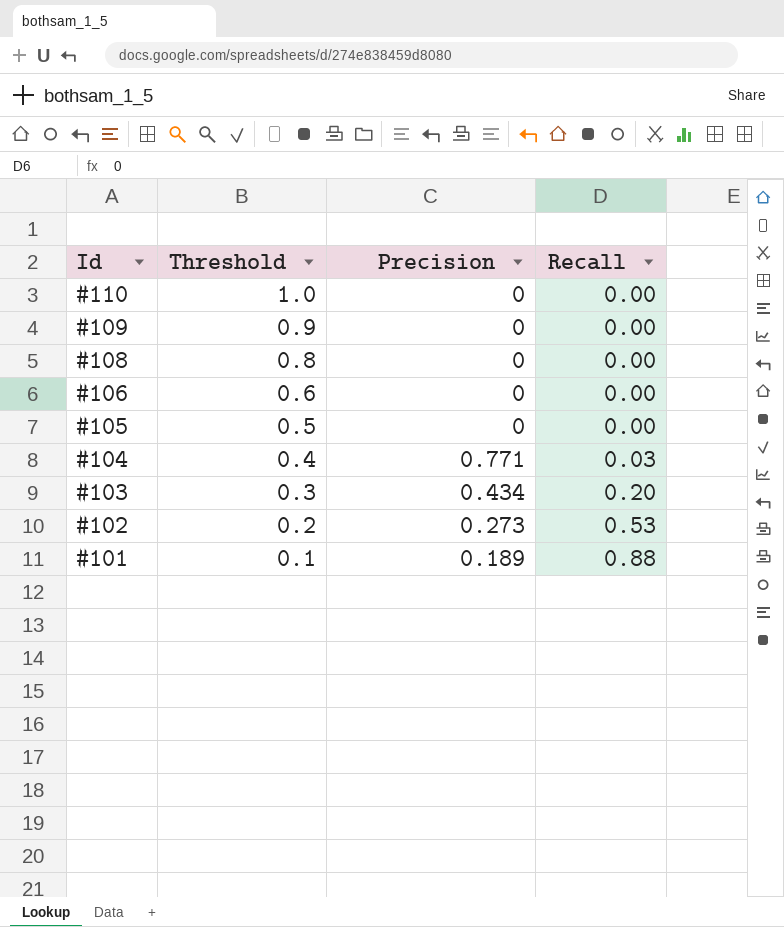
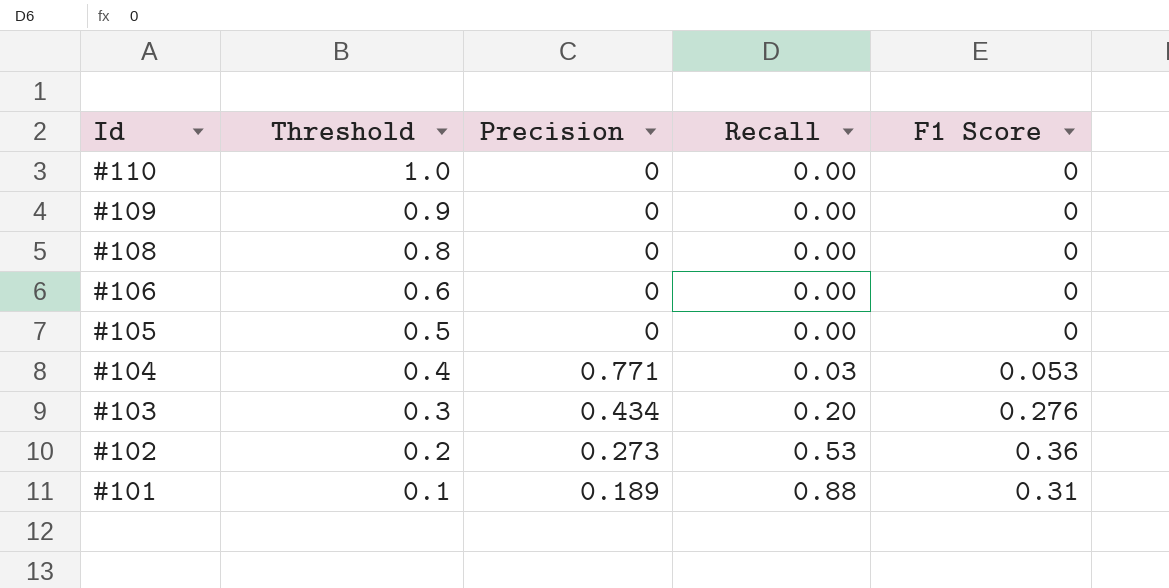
column F1 Score | position: none -> 5

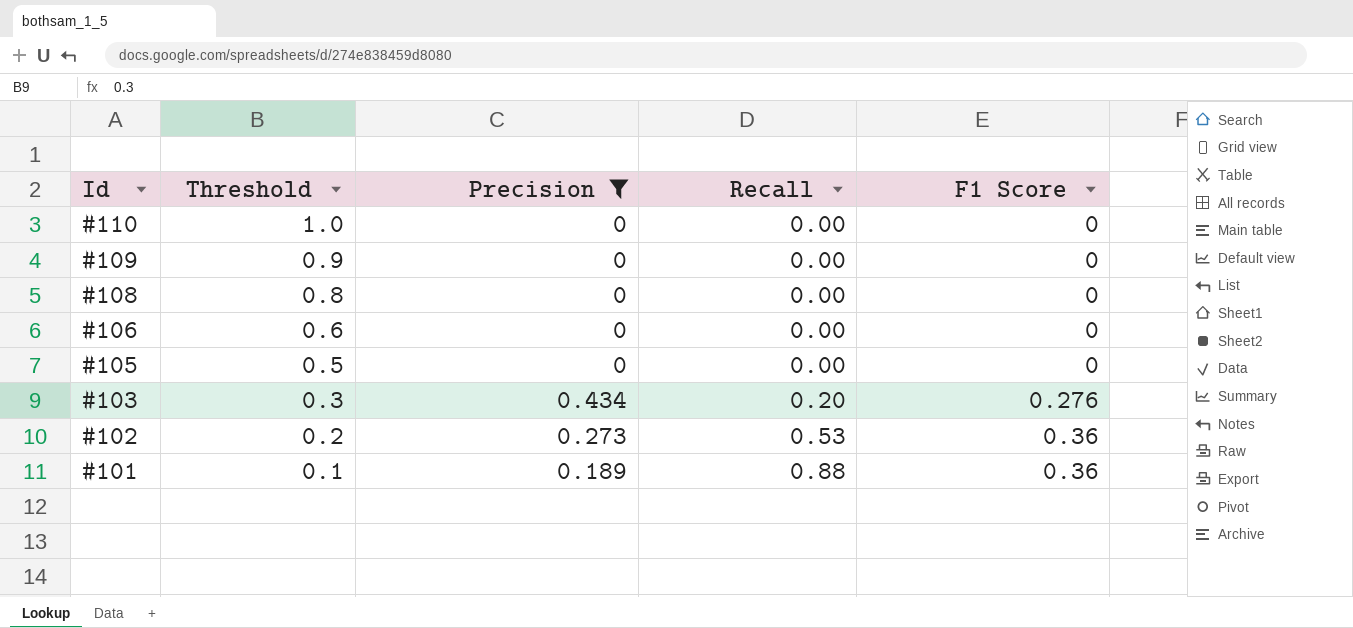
filter: none -> Precision != 0.771
#101 | F1 Score: 0.31 -> 0.36

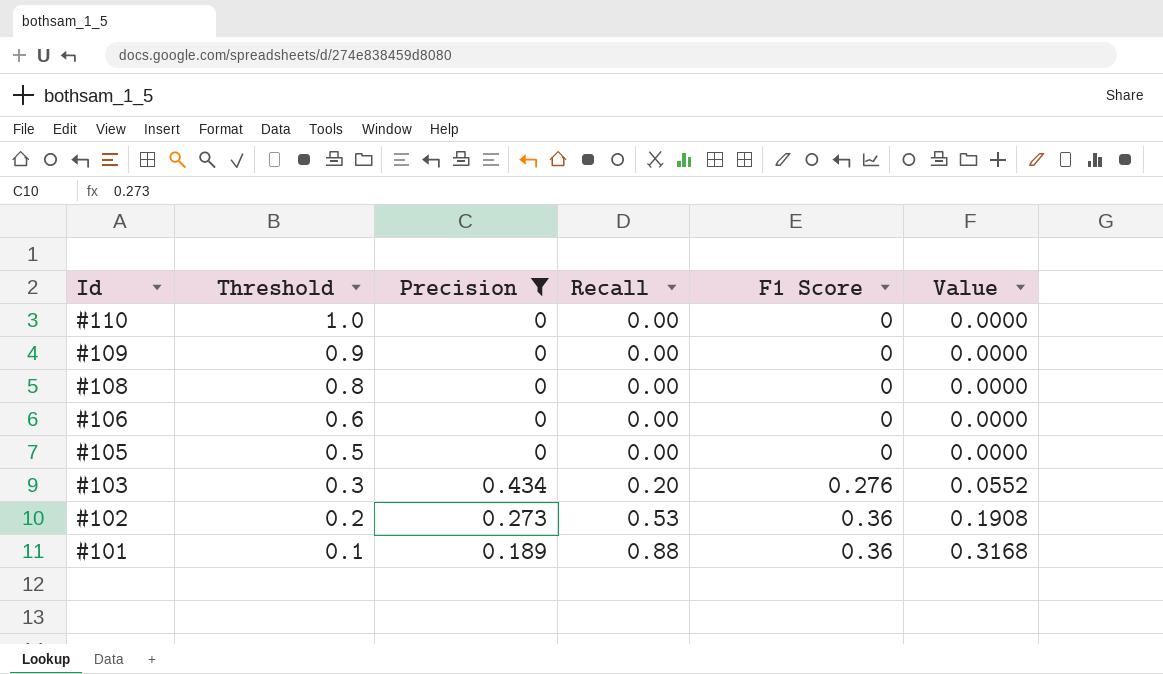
column Value | formula: none -> [Recall] * [F1 Score]

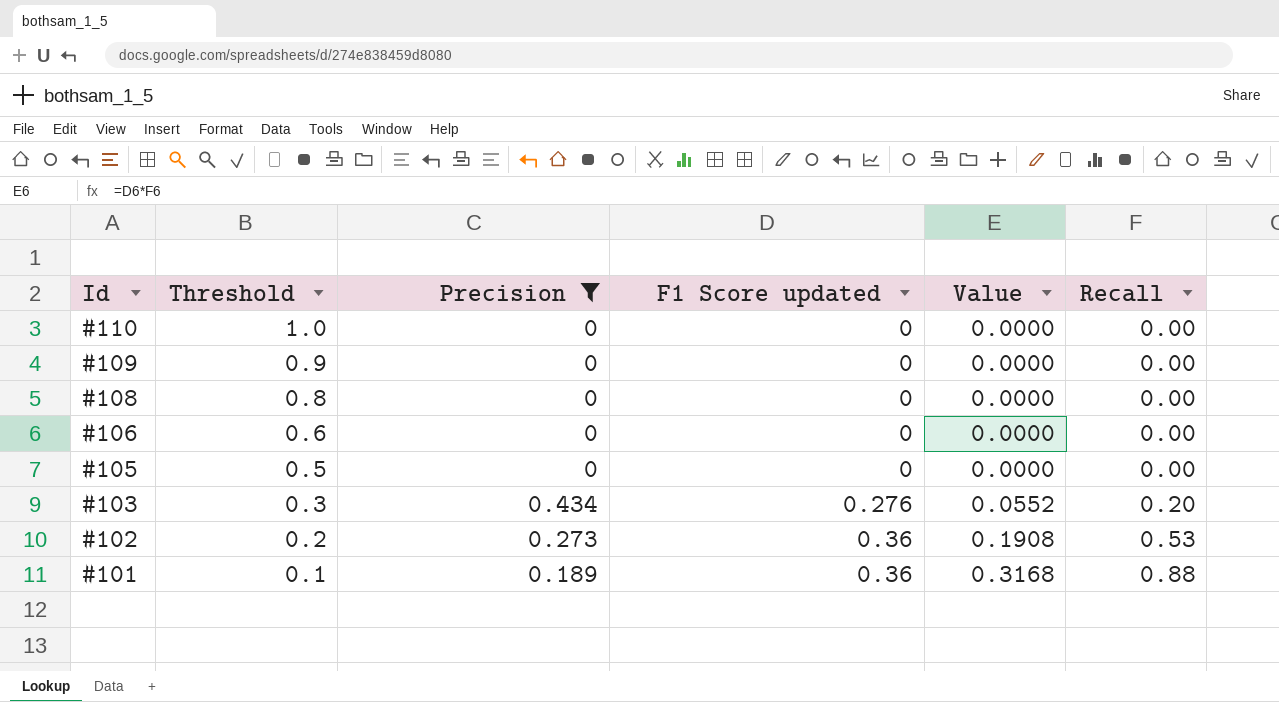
column name: F1 Score -> F1 Score updated
column Recall | position: 4 -> 6

